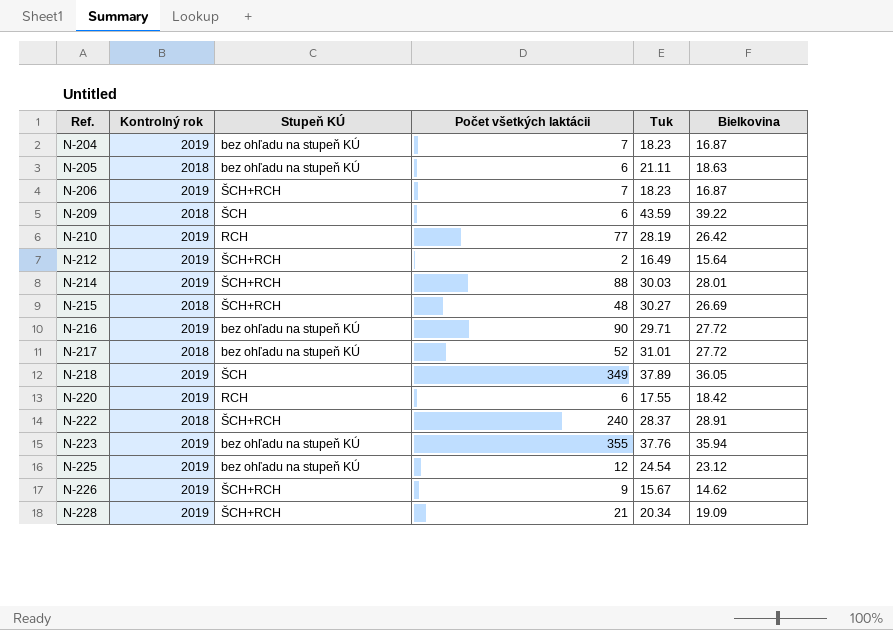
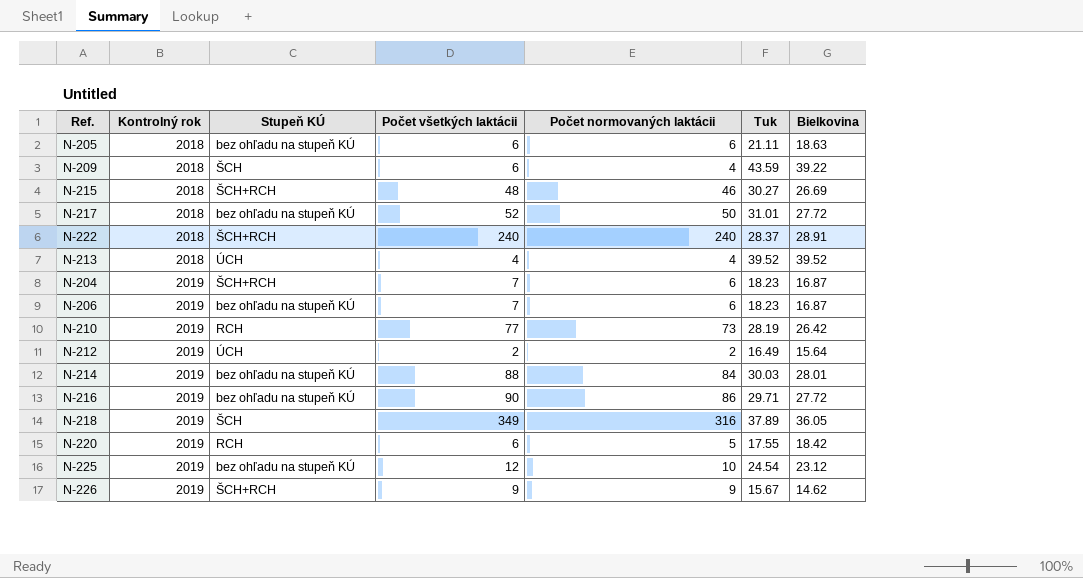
row order: Ref. ascending -> Kontrolný rok ascending
column Počet normovaných laktácii | position: none -> 5
row N-223: 2019 | bez ohľadu na stupeň KÚ | 355 | 37.76 | 35.94 -> none
row N-228: 2019 | ŠCH+RCH | 21 | 20.34 | 19.09 -> none
row N-213: none -> 2018 | ÚCH | 4 | 4 | 39.52 | 39.52
N-204 | Stupeň KÚ: bez ohľadu na stupeň KÚ -> ŠCH+RCH
N-206 | Stupeň KÚ: ŠCH+RCH -> bez ohľadu na stupeň KÚ
N-212 | Stupeň KÚ: ŠCH+RCH -> ÚCH
N-214 | Stupeň KÚ: ŠCH+RCH -> bez ohľadu na stupeň KÚ

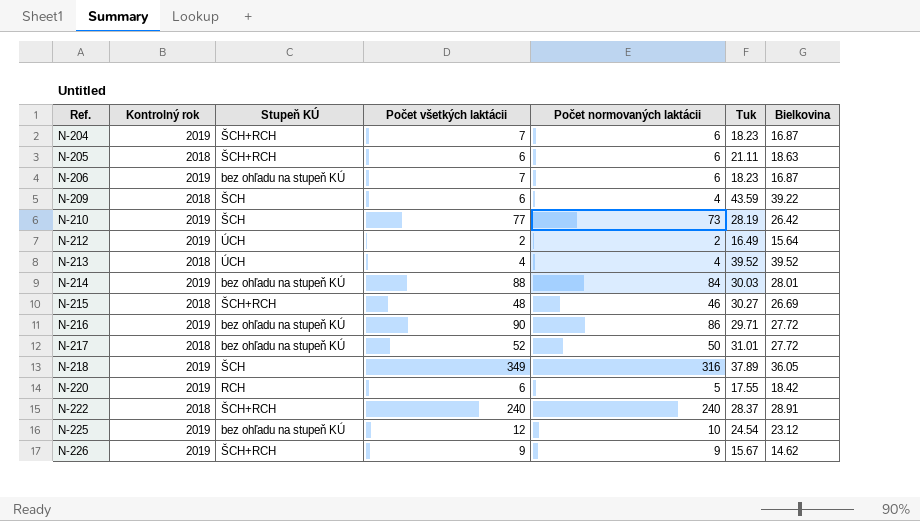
row order: Kontrolný rok ascending -> Ref. ascending
N-205 | Stupeň KÚ: bez ohľadu na stupeň KÚ -> ŠCH+RCH
N-210 | Stupeň KÚ: RCH -> ŠCH

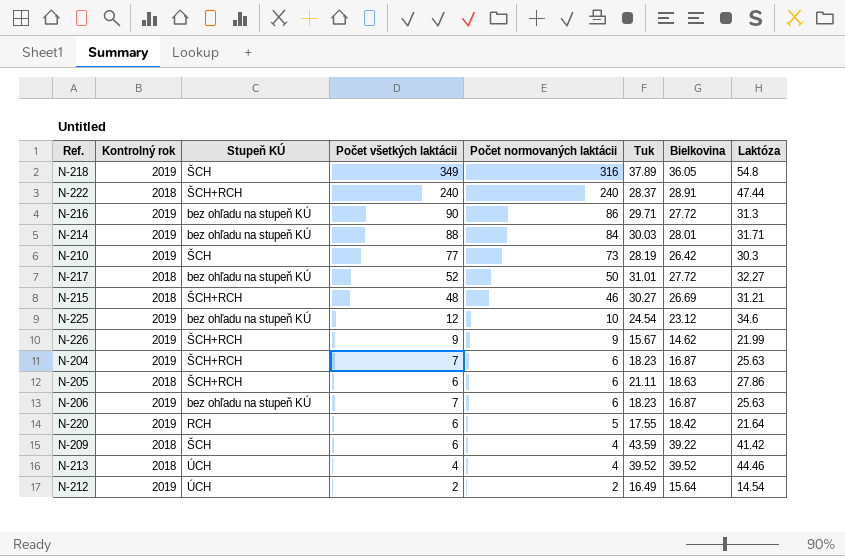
row order: Ref. ascending -> Počet normovaných laktácii descending
column Laktóza | position: none -> 8

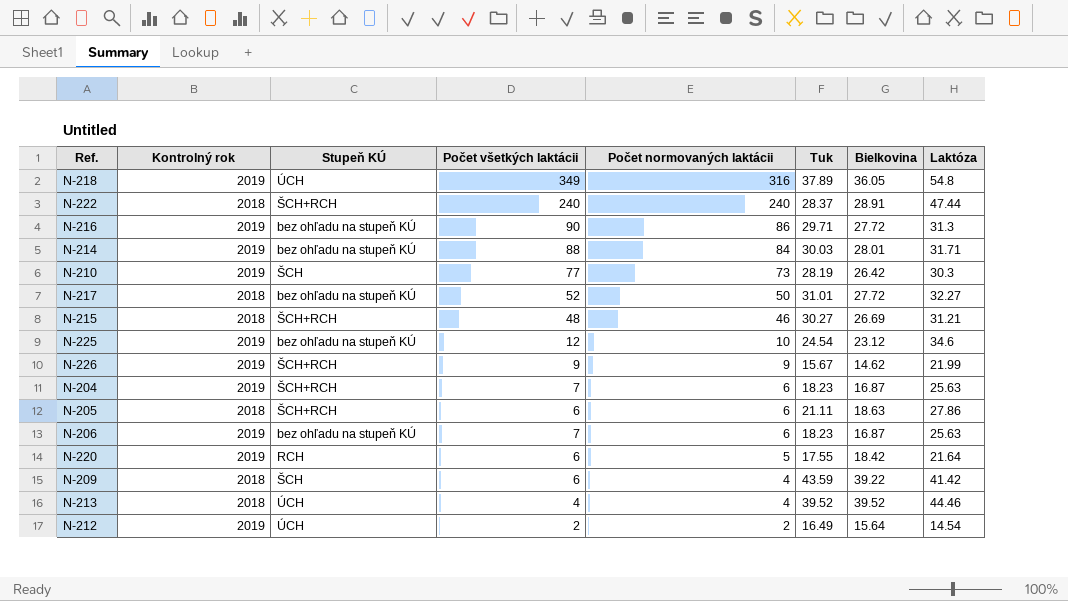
N-218 | Stupeň KÚ: ŠCH -> ÚCH

